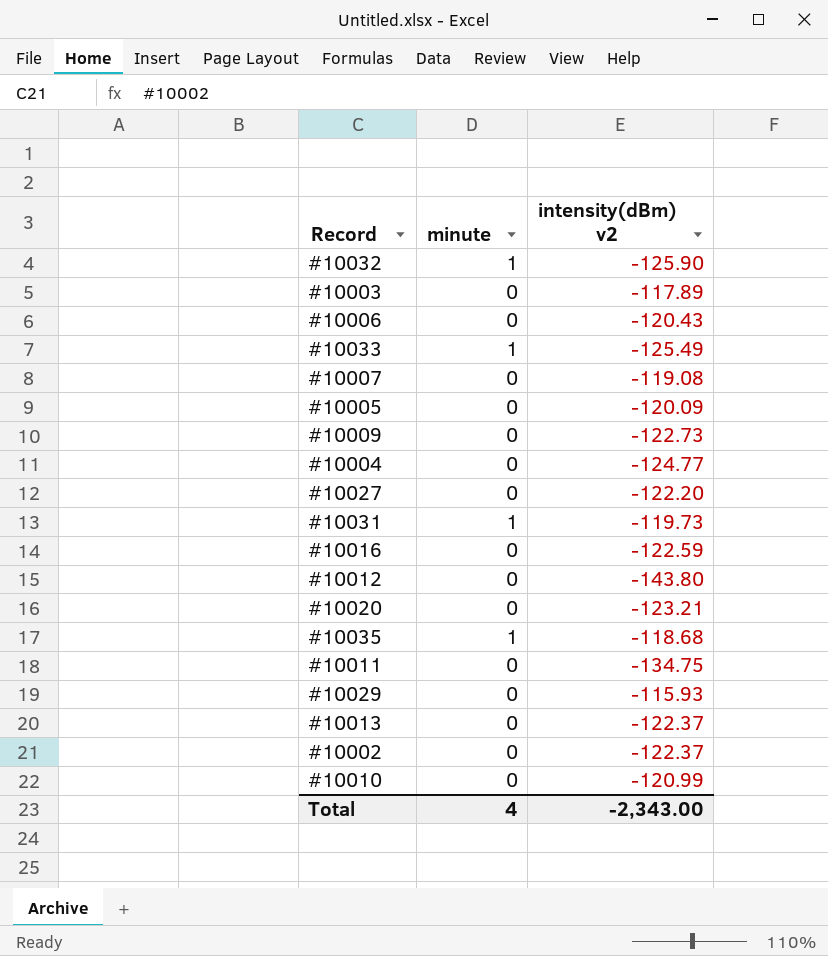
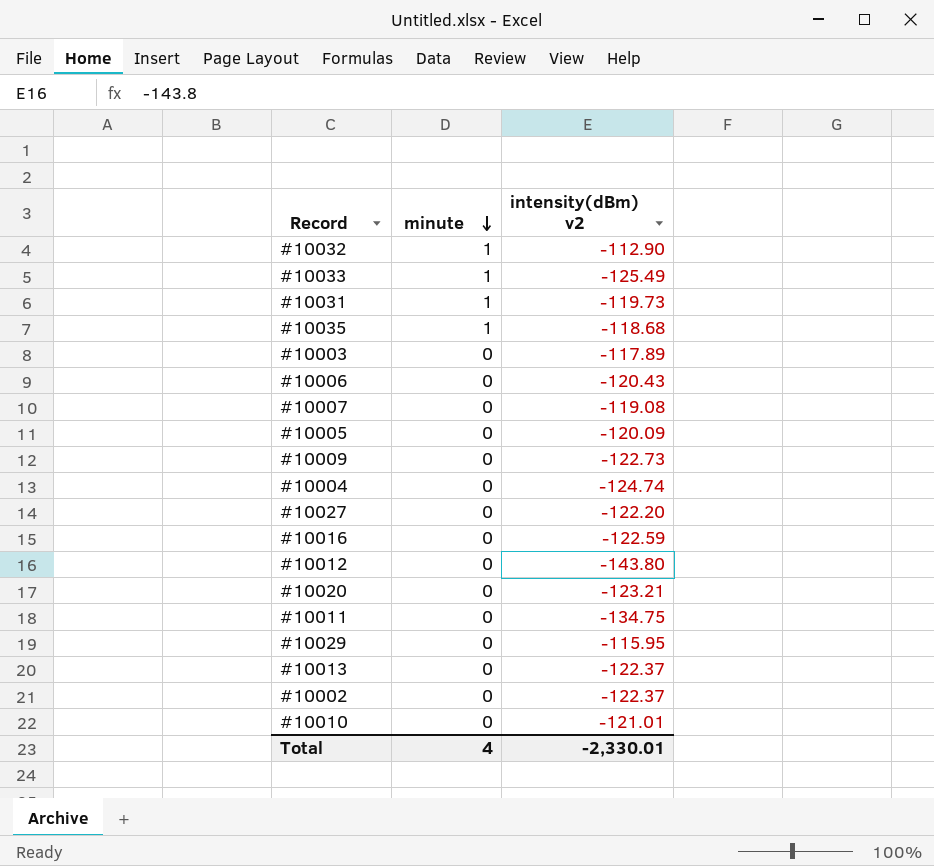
row order: none -> minute descending
#10032 | intensity(dBm) v2: -125.90 -> -112.90
#10004 | intensity(dBm) v2: -124.77 -> -124.74
#10029 | intensity(dBm) v2: -115.93 -> -115.95
#10010 | intensity(dBm) v2: -120.99 -> -121.01
Total | intensity(dBm) v2: -2,343.00 -> -2,330.01

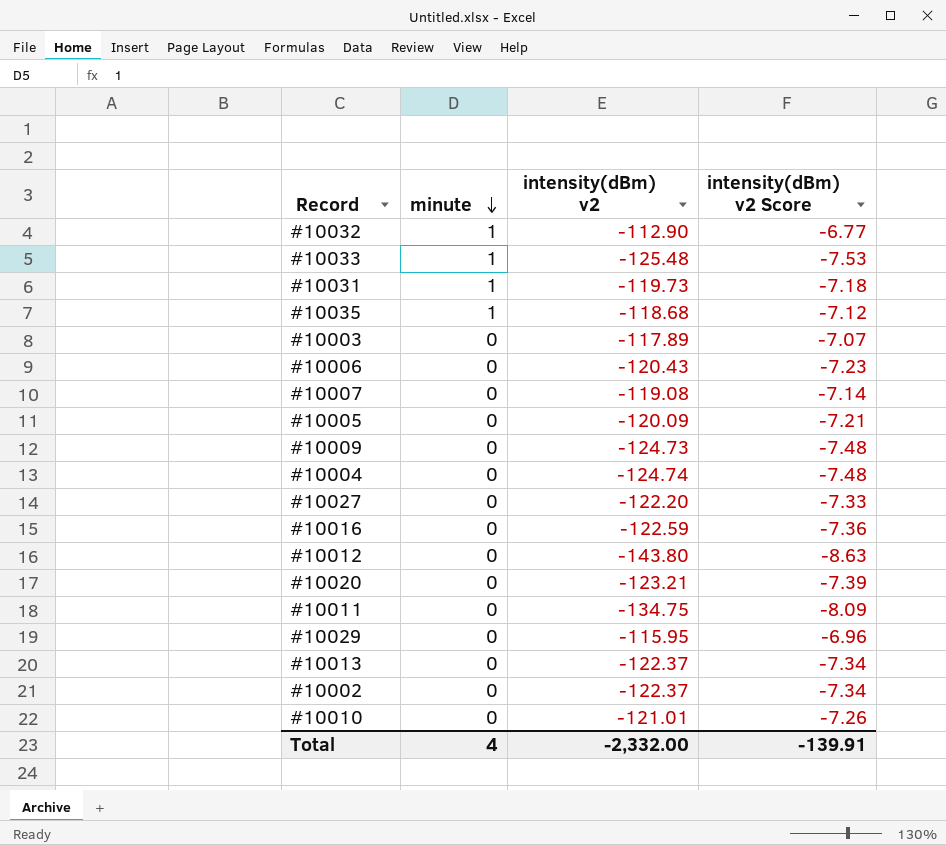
column intensity(dBm) v2 Score | formula: none -> [intensity(dBm) v2] * 0.06
#10033 | intensity(dBm) v2: -125.49 -> -125.48
#10009 | intensity(dBm) v2: -122.73 -> -124.73
Total | intensity(dBm) v2: -2,330.01 -> -2,332.00

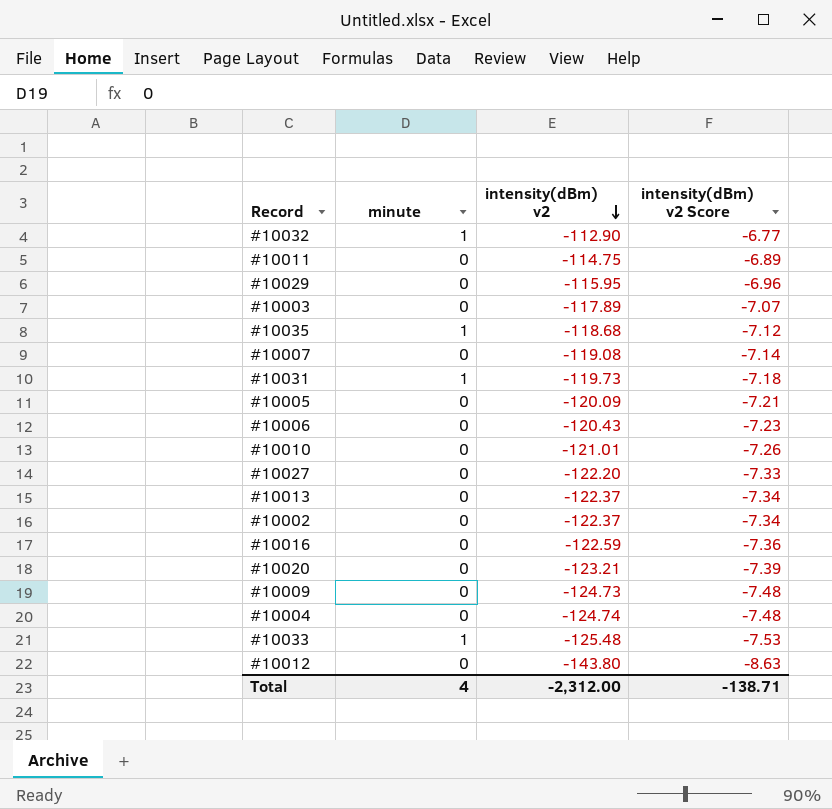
row order: minute descending -> intensity(dBm) v2 descending
#10011 | intensity(dBm) v2: -134.75 -> -114.75
#10011 | intensity(dBm) v2 Score: -8.09 -> -6.89
Total | intensity(dBm) v2: -2,332.00 -> -2,312.00
Total | intensity(dBm) v2 Score: -139.91 -> -138.71

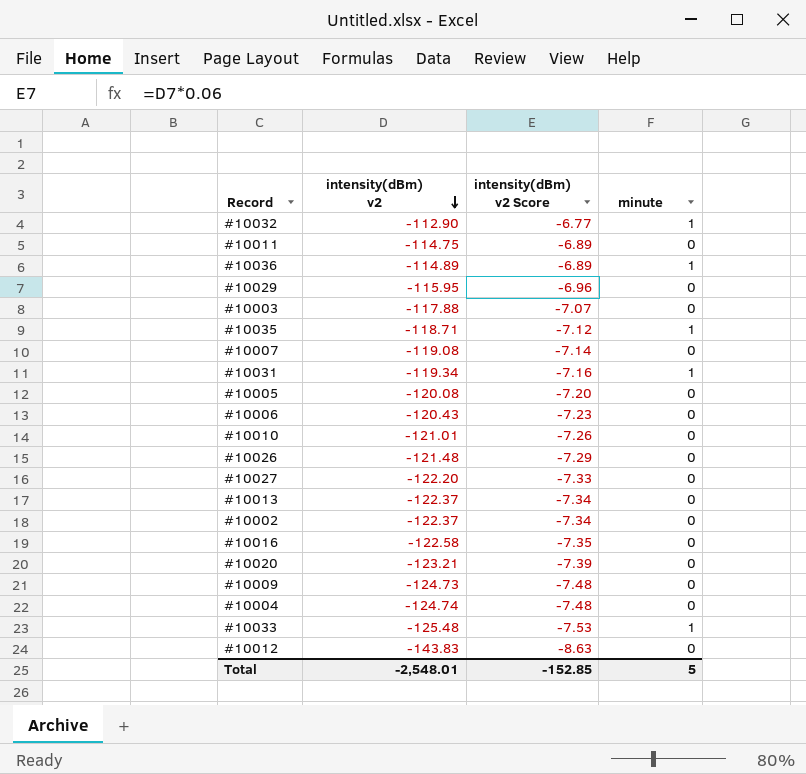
column minute | position: 2 -> 4
row #10036: none -> -114.89 | -6.89 | 1
#10003 | intensity(dBm) v2: -117.89 -> -117.88
#10035 | intensity(dBm) v2: -118.68 -> -118.71
#10031 | intensity(dBm) v2: -119.73 -> -119.34
#10031 | intensity(dBm) v2 Score: -7.18 -> -7.16
#10005 | intensity(dBm) v2: -120.09 -> -120.08
#10005 | intensity(dBm) v2 Score: -7.21 -> -7.20
row #10026: none -> -121.48 | -7.29 | 0
#10016 | intensity(dBm) v2: -122.59 -> -122.58
#10016 | intensity(dBm) v2 Score: -7.36 -> -7.35
#10012 | intensity(dBm) v2: -143.80 -> -143.83
Total | intensity(dBm) v2: -2,312.00 -> -2,548.01
Total | intensity(dBm) v2 Score: -138.71 -> -152.85
Total | minute: 4 -> 5

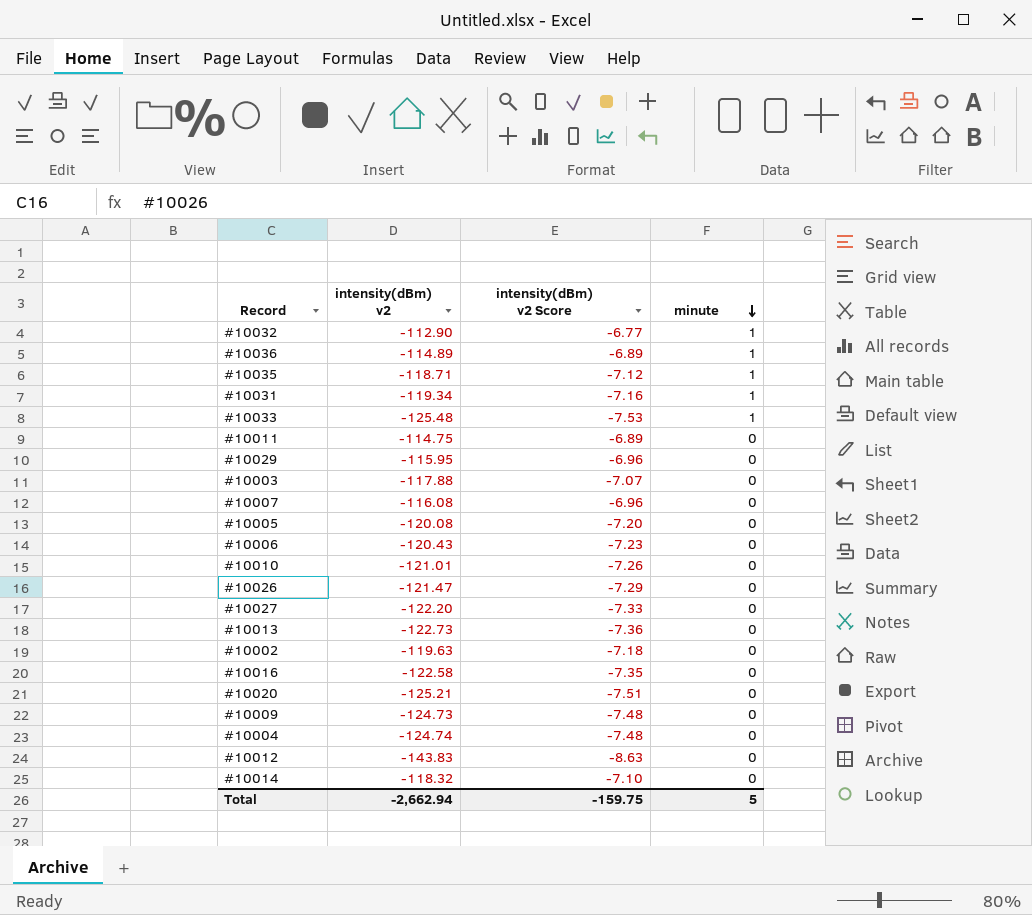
row order: intensity(dBm) v2 descending -> minute descending
#10007 | intensity(dBm) v2: -119.08 -> -116.08
#10007 | intensity(dBm) v2 Score: -7.14 -> -6.96
#10026 | intensity(dBm) v2: -121.48 -> -121.47
#10013 | intensity(dBm) v2: -122.37 -> -122.73
#10013 | intensity(dBm) v2 Score: -7.34 -> -7.36
#10002 | intensity(dBm) v2: -122.37 -> -119.63
#10002 | intensity(dBm) v2 Score: -7.34 -> -7.18
#10020 | intensity(dBm) v2: -123.21 -> -125.21
#10020 | intensity(dBm) v2 Score: -7.39 -> -7.51
row #10014: none -> -118.32 | -7.10 | 0
Total | intensity(dBm) v2: -2,548.01 -> -2,662.94
Total | intensity(dBm) v2 Score: -152.85 -> -159.75

